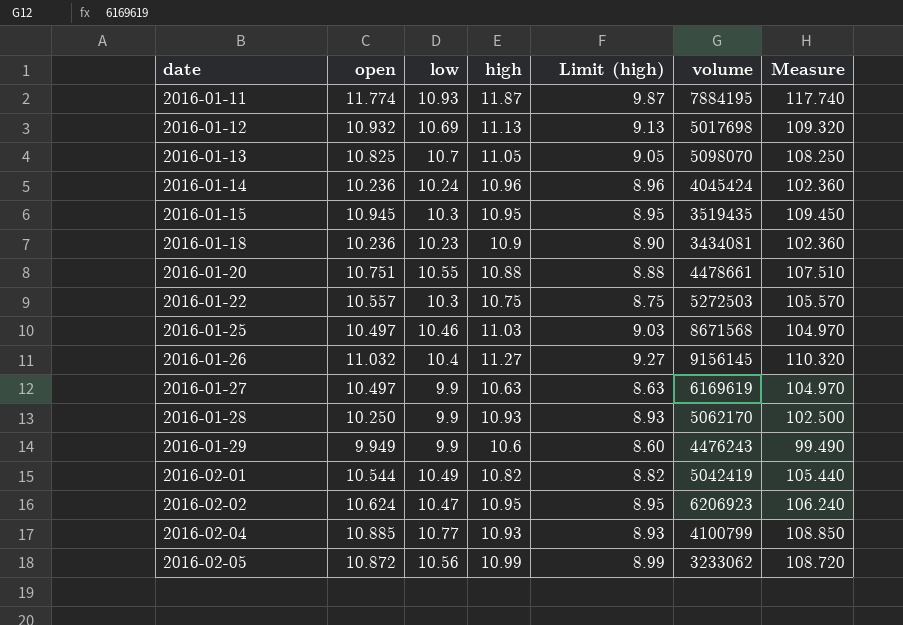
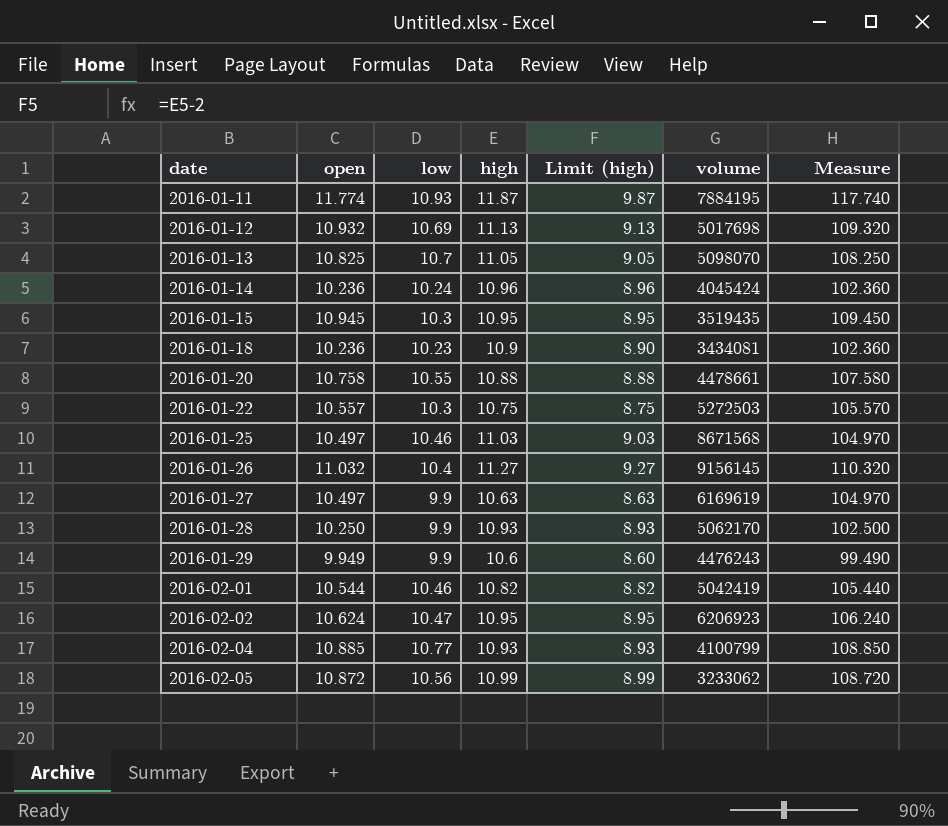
2016-01-20 | open: 10.751 -> 10.758
2016-01-20 | Measure: 107.510 -> 107.580
2016-02-01 | low: 10.49 -> 10.46

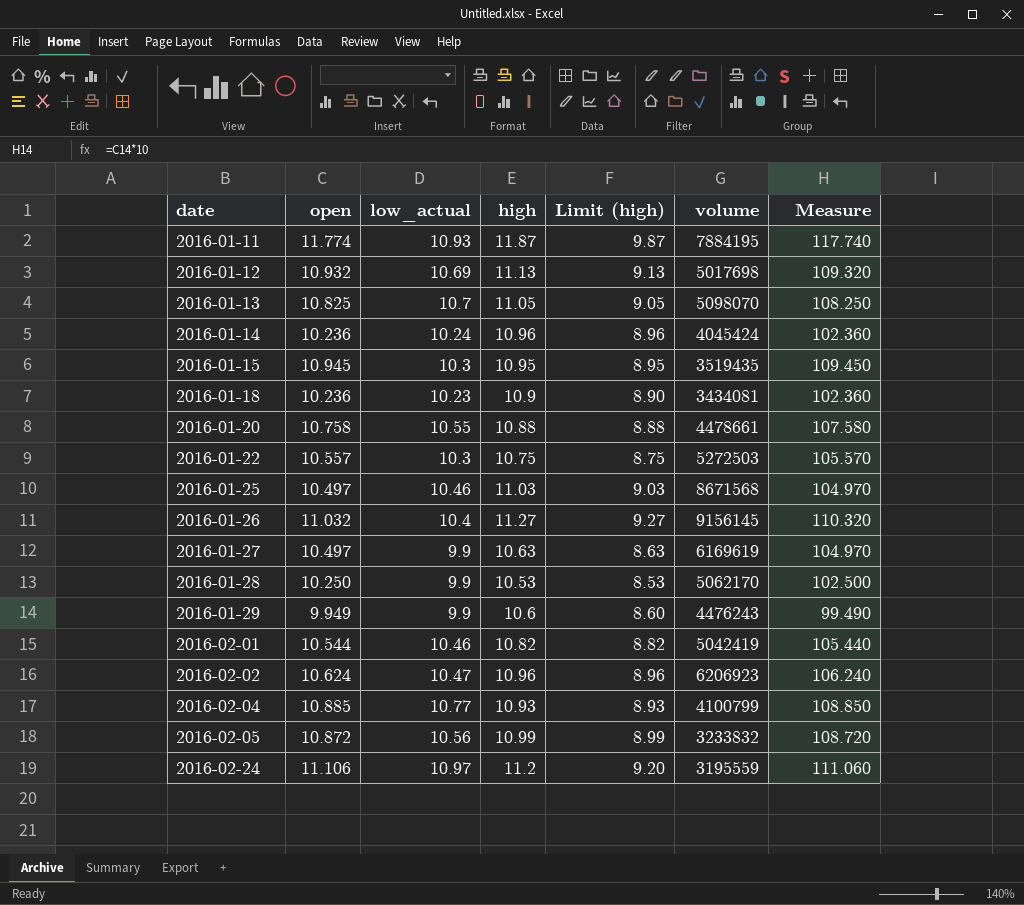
column name: low -> low_actual
2016-01-28 | high: 10.93 -> 10.53
2016-01-28 | Limit (high): 8.93 -> 8.53
2016-02-02 | high: 10.95 -> 10.96
2016-02-02 | Limit (high): 8.95 -> 8.96
2016-02-05 | volume: 3233062 -> 3233832
row 2016-02-24: none -> 11.106 | 10.97 | 11.2 | 9.20 | 3195559 | 111.060

